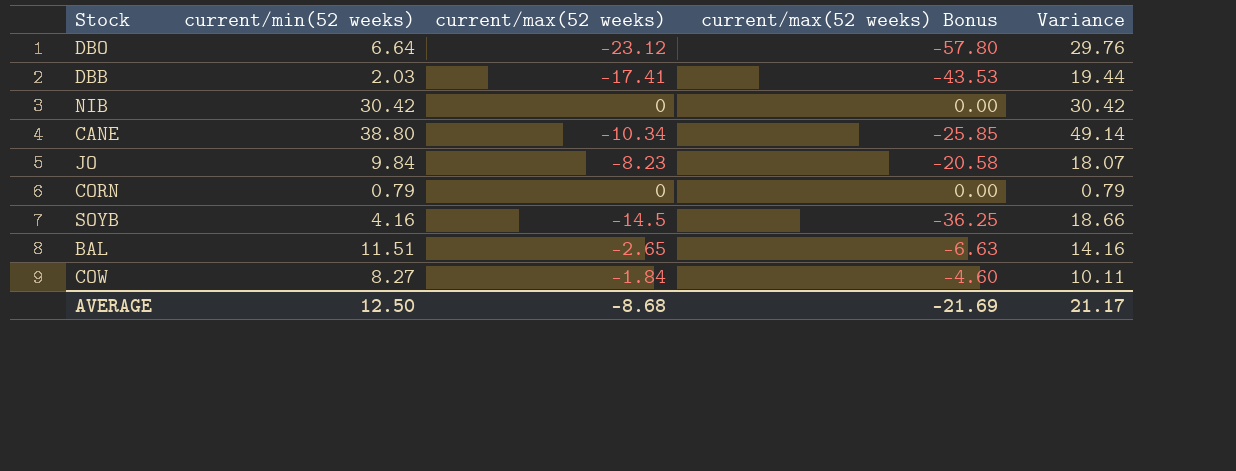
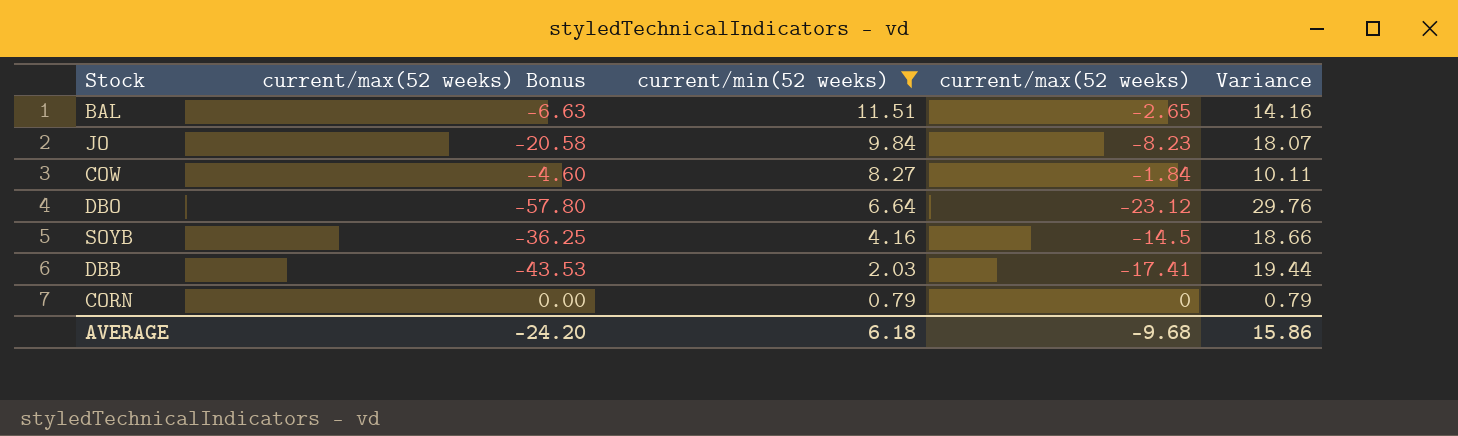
filter: none -> current/min(52 weeks) <= 11.51
row order: none -> current/min(52 weeks) descending
column current/max(52 weeks) Bonus | position: 4 -> 2
AVERAGE | current/max(52 weeks) Bonus: -21.69 -> -24.20
AVERAGE | current/min(52 weeks): 12.50 -> 6.18
AVERAGE | current/max(52 weeks): -8.68 -> -9.68
AVERAGE | Variance: 21.17 -> 15.86

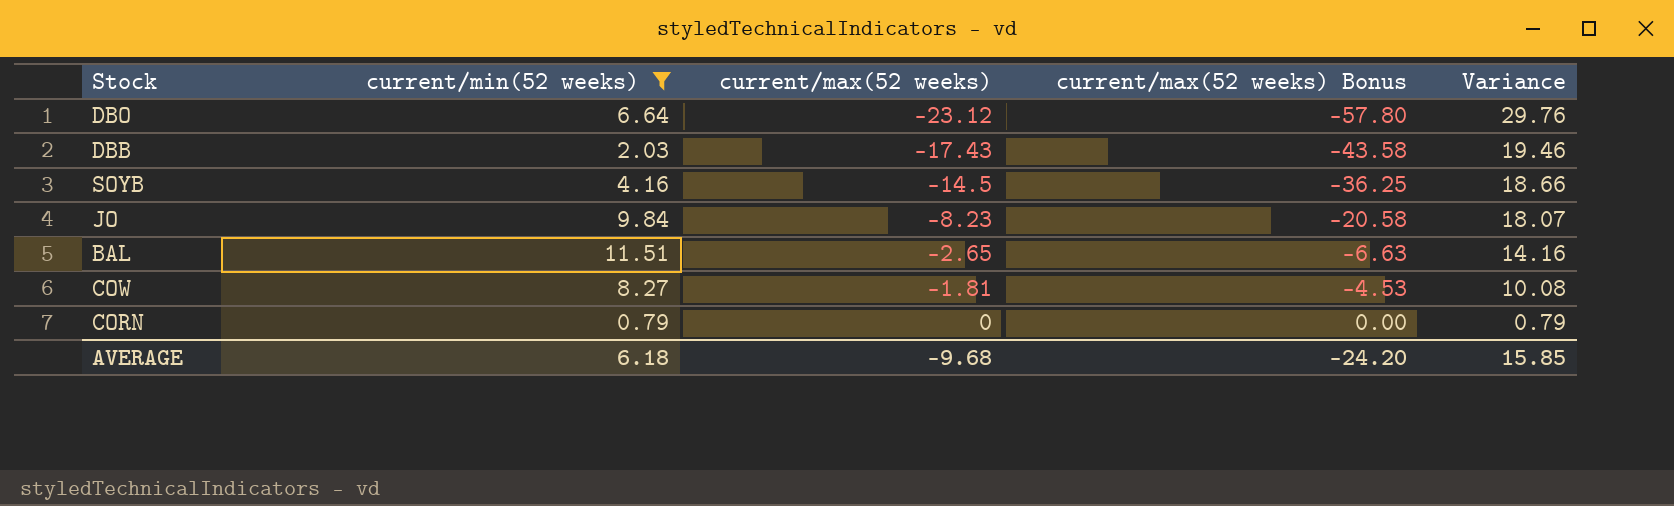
row order: current/min(52 weeks) descending -> current/max(52 weeks) ascending
column current/max(52 weeks) Bonus | position: 2 -> 4
DBB | current/max(52 weeks): -17.41 -> -17.43
DBB | current/max(52 weeks) Bonus: -43.53 -> -43.58
DBB | Variance: 19.44 -> 19.46
COW | current/max(52 weeks): -1.84 -> -1.81
COW | current/max(52 weeks) Bonus: -4.60 -> -4.53
COW | Variance: 10.11 -> 10.08
AVERAGE | Variance: 15.86 -> 15.85

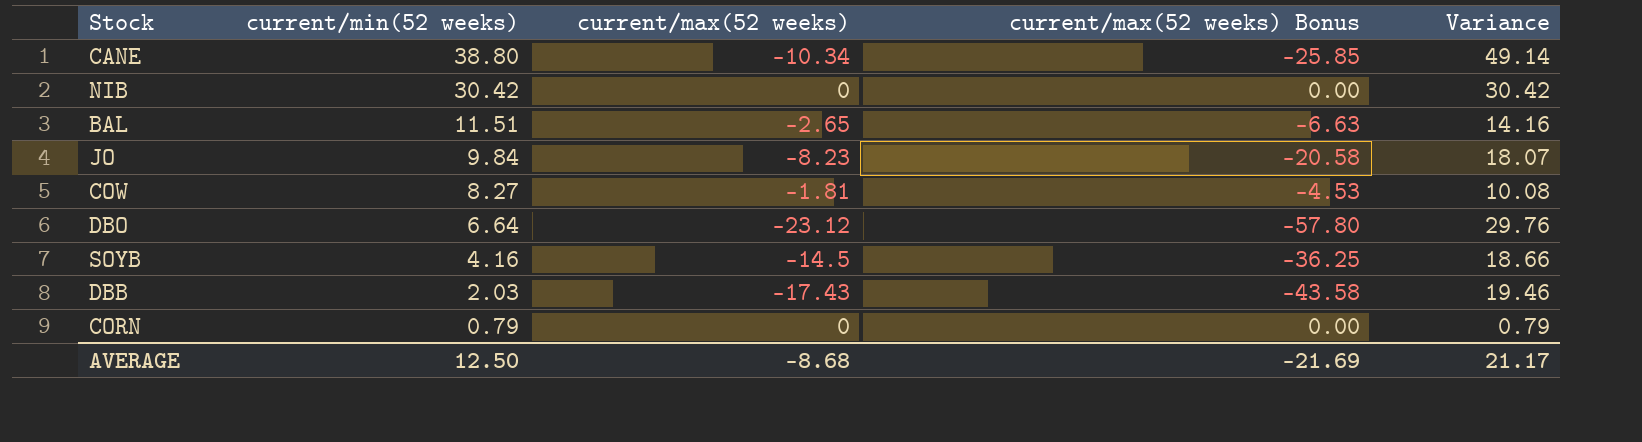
filter: current/min(52 weeks) <= 11.51 -> none
row order: current/max(52 weeks) ascending -> current/min(52 weeks) descending
AVERAGE | current/min(52 weeks): 6.18 -> 12.50
AVERAGE | current/max(52 weeks): -9.68 -> -8.68
AVERAGE | current/max(52 weeks) Bonus: -24.20 -> -21.69
AVERAGE | Variance: 15.85 -> 21.17

